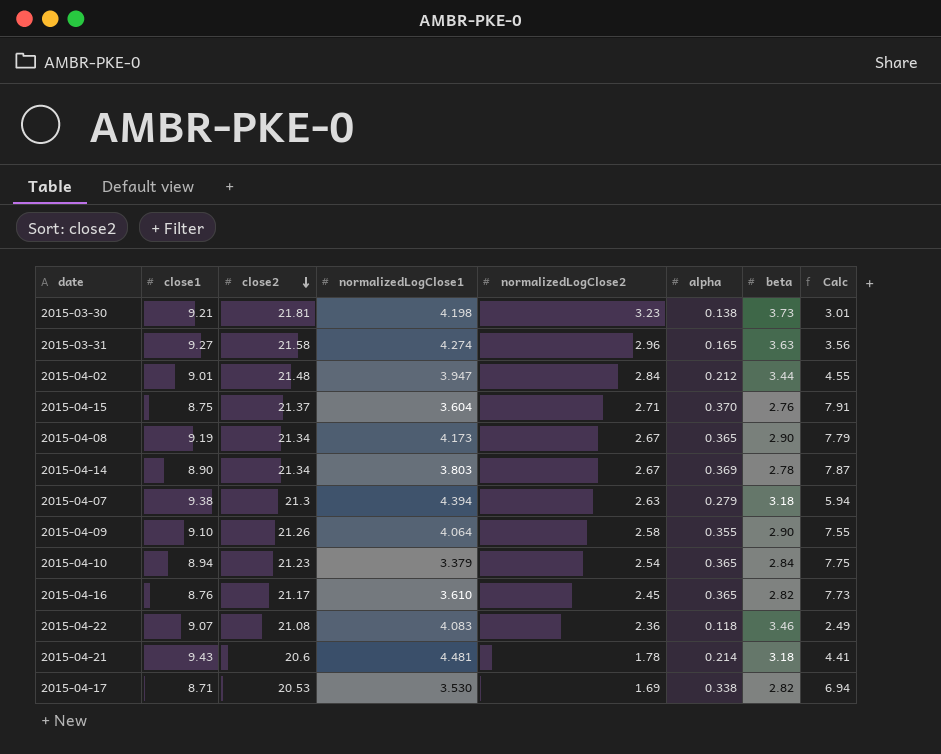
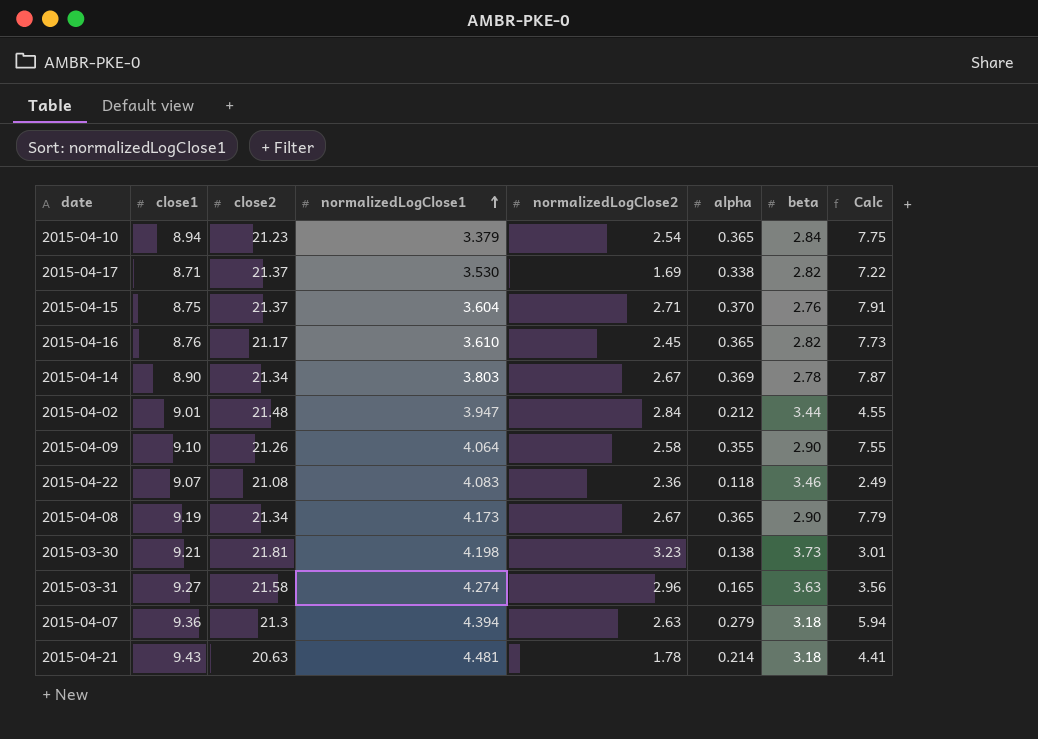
row order: close2 descending -> normalizedLogClose1 ascending
2015-04-17 | close2: 20.53 -> 21.37
2015-04-17 | Calc: 6.94 -> 7.22
2015-04-07 | close1: 9.38 -> 9.36
2015-04-21 | close2: 20.6 -> 20.63

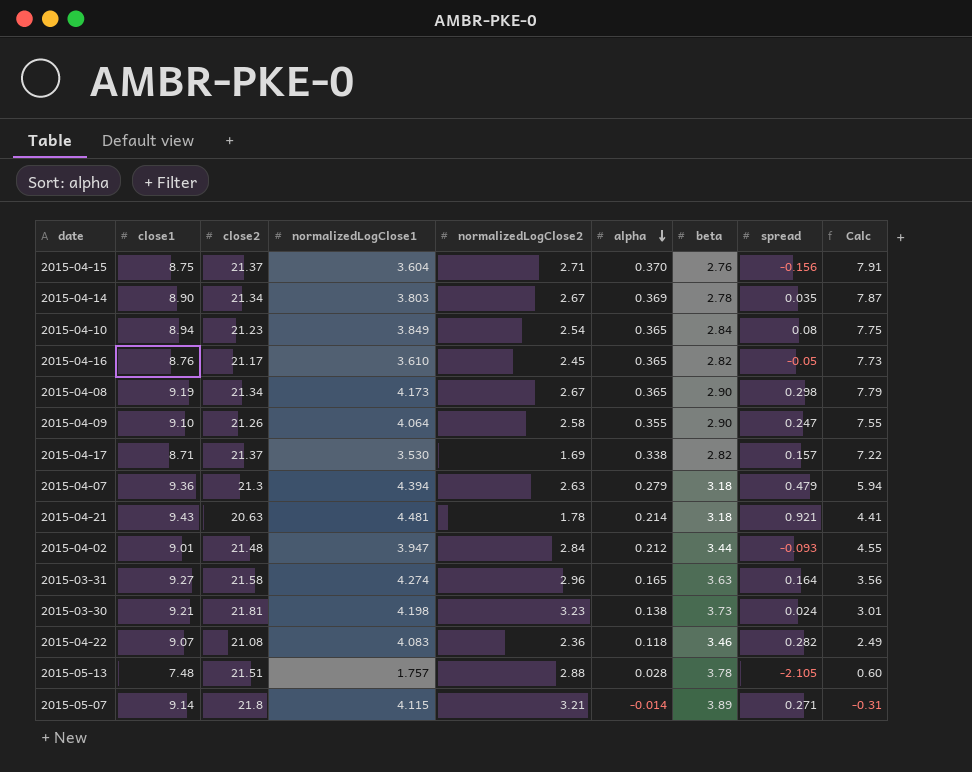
row order: normalizedLogClose1 ascending -> alpha descending
column spread | position: none -> 8
2015-04-10 | normalizedLogClose1: 3.379 -> 3.849
row 2015-05-13: none -> 7.48 | 21.51 | 1.757 | 2.88 | 0.028 | 3.78 | -2.105 | 0.60
row 2015-05-07: none -> 9.14 | 21.8 | 4.115 | 3.21 | -0.014 | 3.89 | 0.271 | -0.31

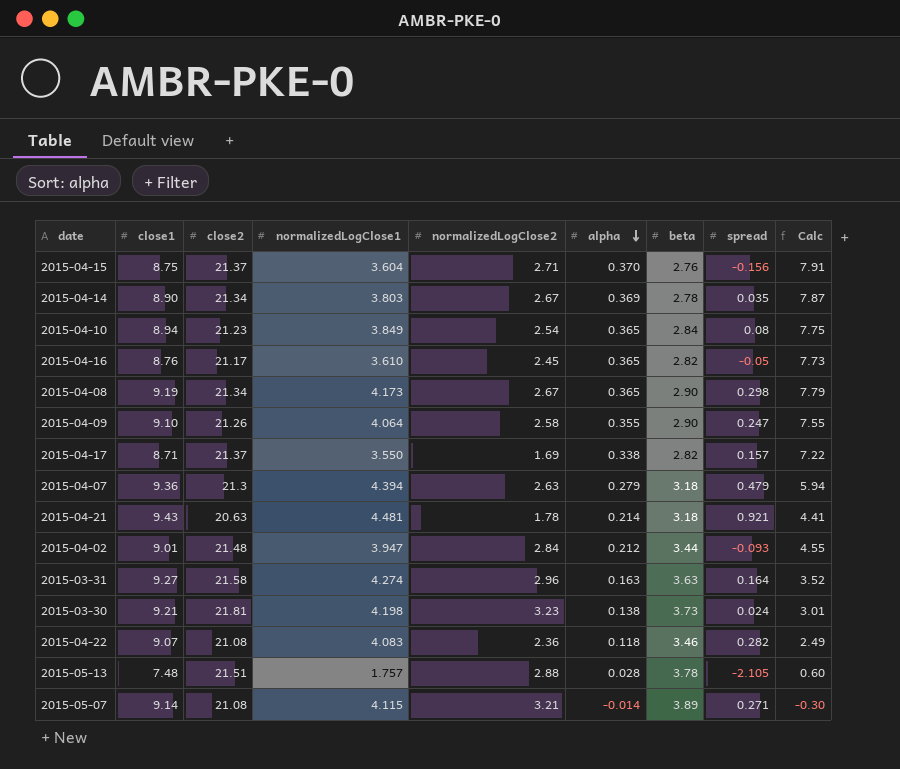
2015-04-17 | normalizedLogClose1: 3.530 -> 3.550
2015-03-31 | alpha: 0.165 -> 0.163
2015-03-31 | Calc: 3.56 -> 3.52
2015-05-07 | close2: 21.8 -> 21.08
2015-05-07 | Calc: -0.31 -> -0.30

